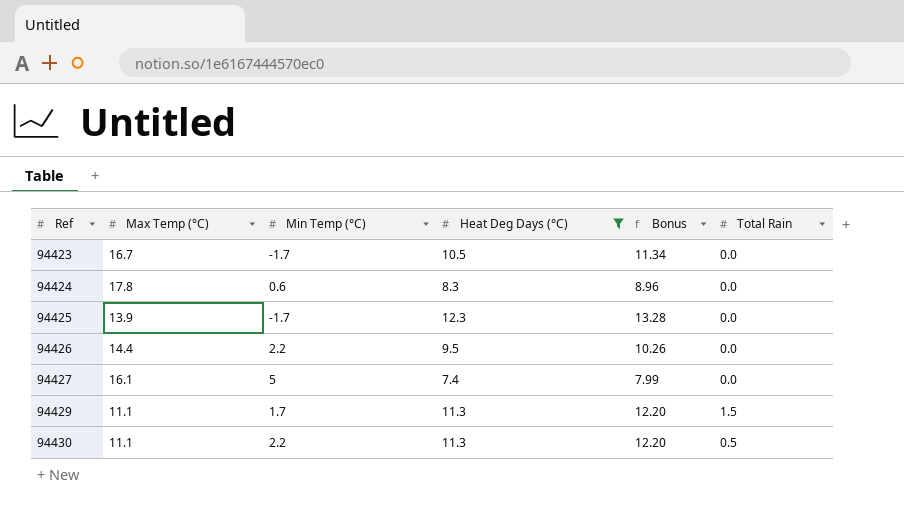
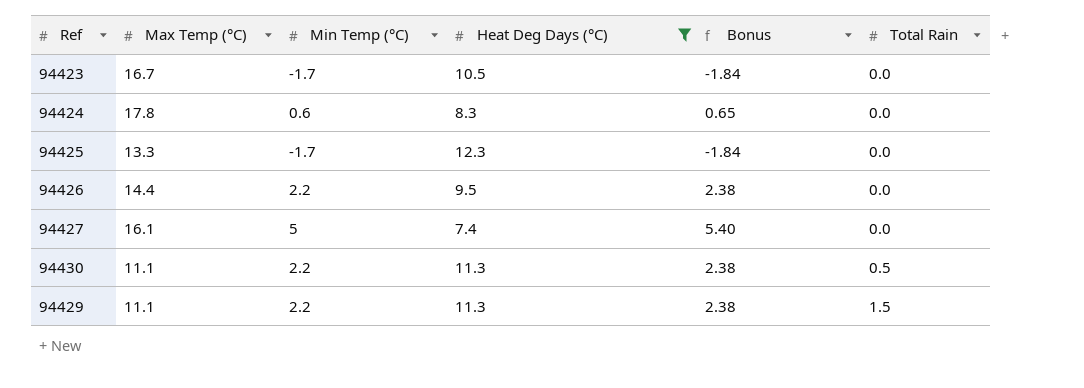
row order: Ref ascending -> Total Rain ascending
column Bonus | formula: [Heat Deg Days (°C)] * 1.08 -> [Min Temp (°C)] * 1.08
94425 | Max Temp (°C): 13.9 -> 13.3
94429 | Min Temp (°C): 1.7 -> 2.2

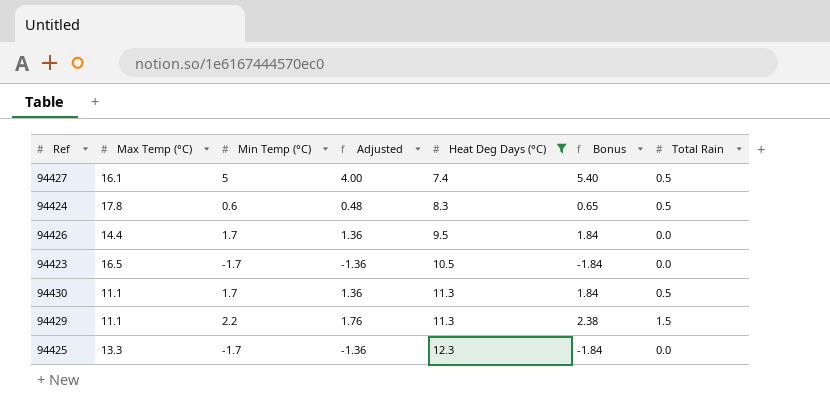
row order: Total Rain ascending -> Heat Deg Days (°C) ascending
column Adjusted | formula: none -> [Min Temp (°C)] * 0.8
94427 | Total Rain: 0.0 -> 0.5
94424 | Total Rain: 0.0 -> 0.5
94426 | Min Temp (°C): 2.2 -> 1.7
94426 | Bonus: 2.38 -> 1.84
94423 | Max Temp (°C): 16.7 -> 16.5
94430 | Min Temp (°C): 2.2 -> 1.7
94430 | Bonus: 2.38 -> 1.84

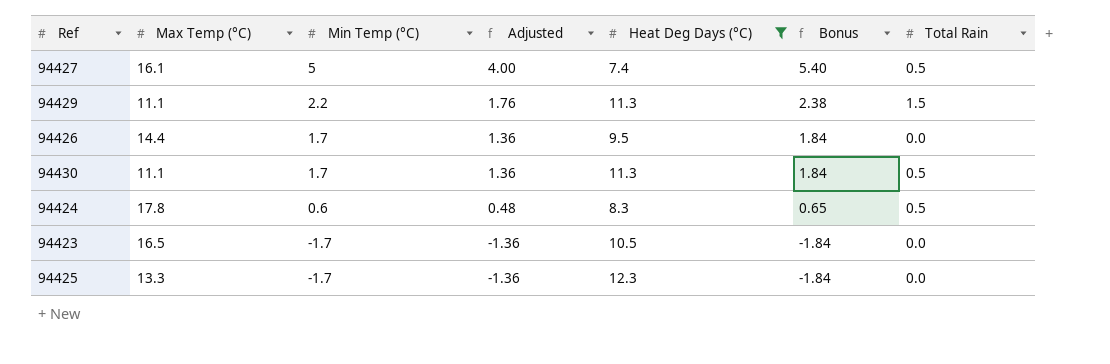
row order: Heat Deg Days (°C) ascending -> Min Temp (°C) descending

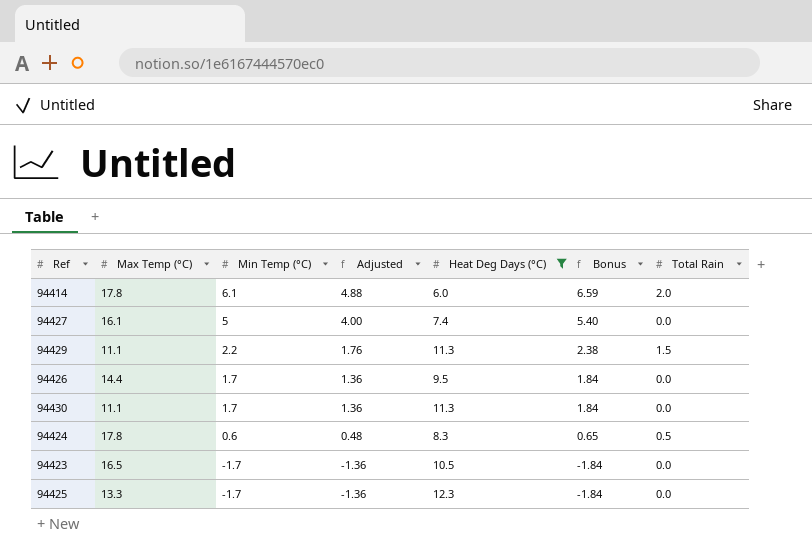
row 94414: none -> 17.8 | 6.1 | 4.88 | 6.0 | 6.59 | 2.0
94427 | Total Rain: 0.5 -> 0.0
94430 | Total Rain: 0.5 -> 0.0

